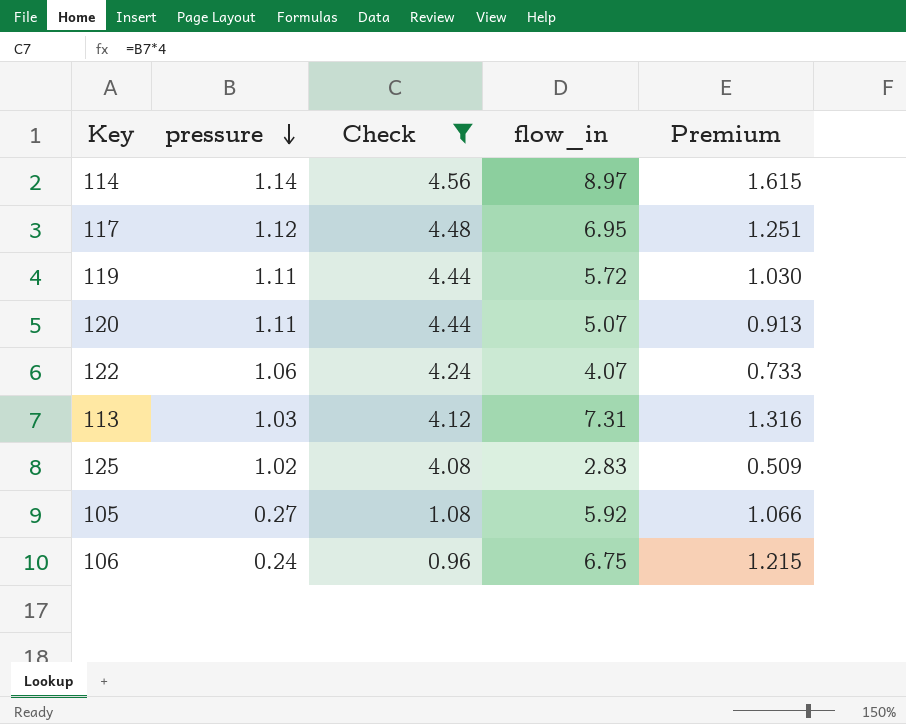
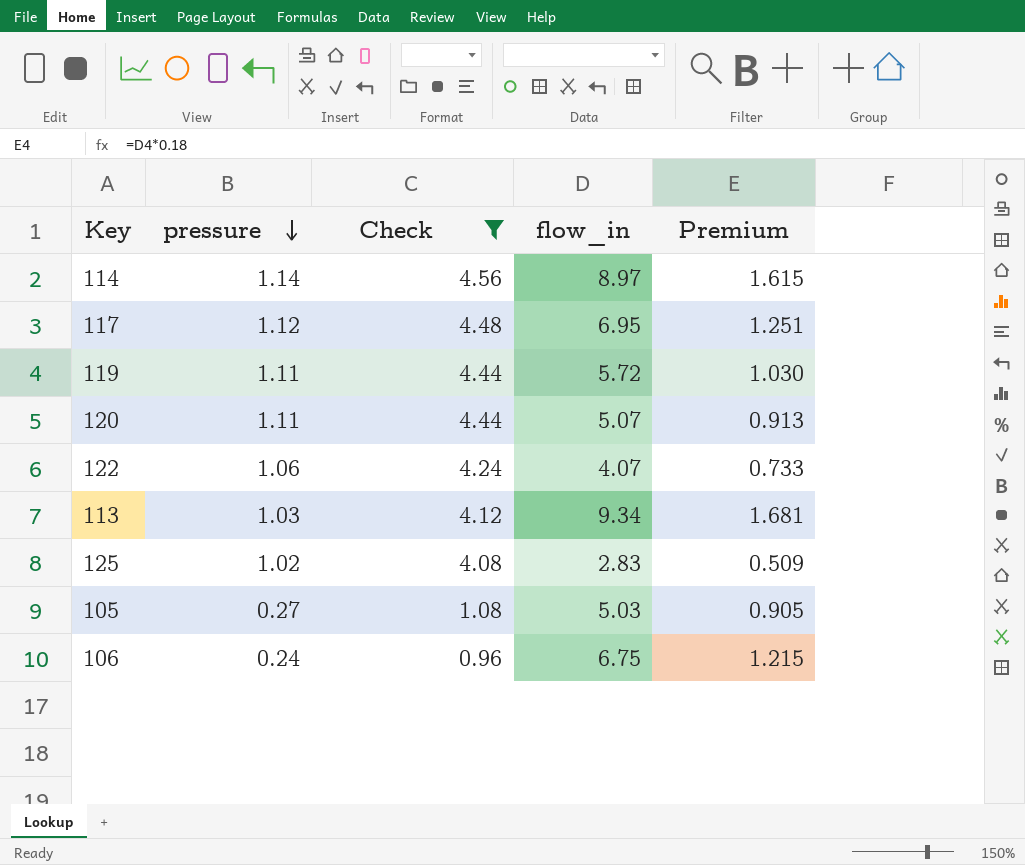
113 | flow_in: 7.31 -> 9.34
113 | Premium: 1.316 -> 1.681
105 | flow_in: 5.92 -> 5.03
105 | Premium: 1.066 -> 0.905

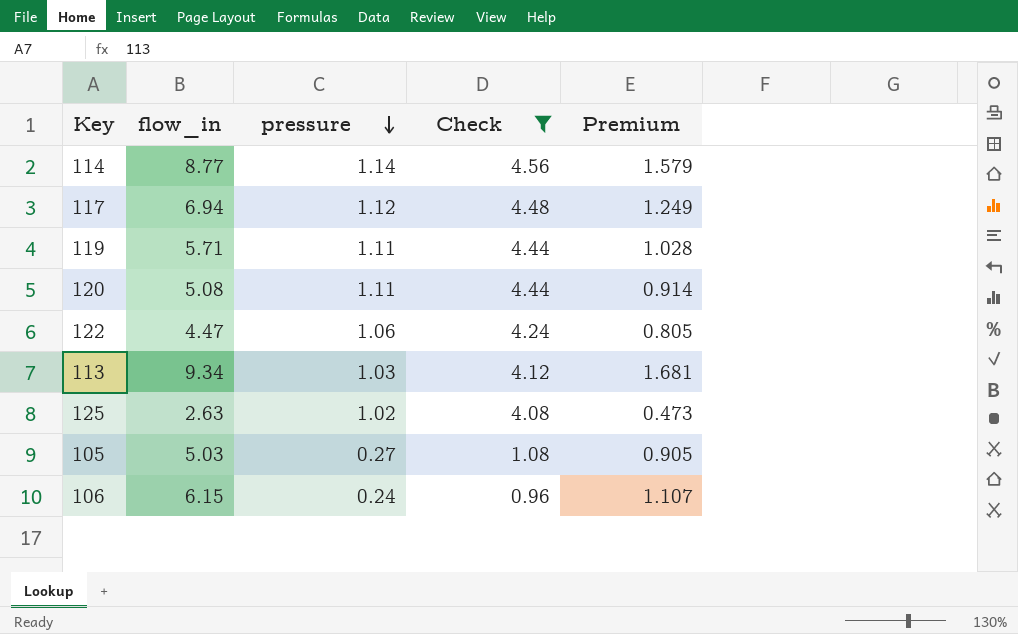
column flow_in | position: 4 -> 2
114 | flow_in: 8.97 -> 8.77
114 | Premium: 1.615 -> 1.579
117 | flow_in: 6.95 -> 6.94
117 | Premium: 1.251 -> 1.249
119 | flow_in: 5.72 -> 5.71
119 | Premium: 1.030 -> 1.028
120 | flow_in: 5.07 -> 5.08
120 | Premium: 0.913 -> 0.914
122 | flow_in: 4.07 -> 4.47
122 | Premium: 0.733 -> 0.805
125 | flow_in: 2.83 -> 2.63
125 | Premium: 0.509 -> 0.473
106 | flow_in: 6.75 -> 6.15
106 | Premium: 1.215 -> 1.107

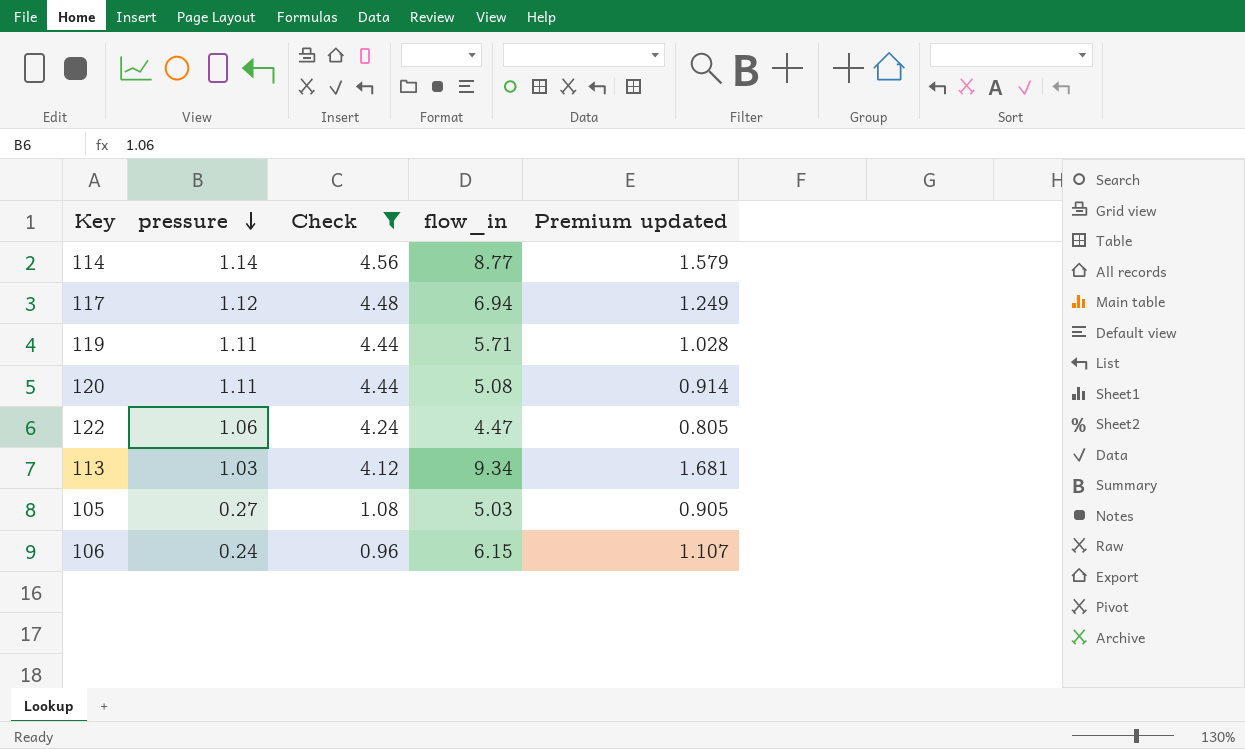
column flow_in | position: 2 -> 4
column name: Premium -> Premium updated
row 125: 2.63 | 1.02 | 4.08 | 0.473 -> none

